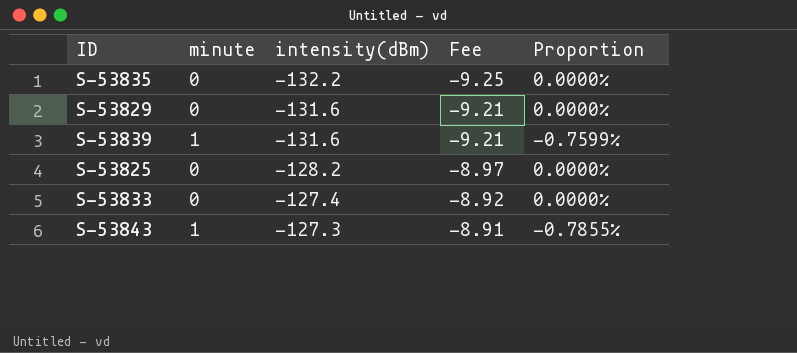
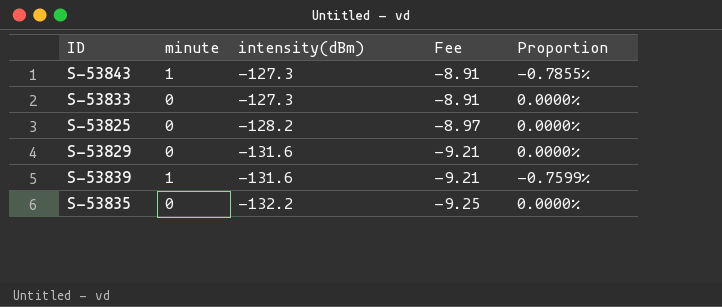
row order: intensity(dBm) ascending -> intensity(dBm) descending
S-53833 | intensity(dBm): -127.4 -> -127.3
S-53833 | Fee: -8.92 -> -8.91

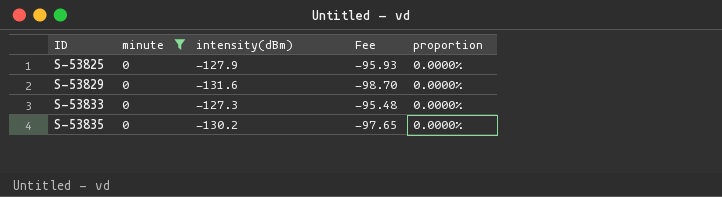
filter: none -> minute = 0
row order: intensity(dBm) descending -> ID ascending
column Fee | formula: [intensity(dBm)] * 0.07 -> [intensity(dBm)] * 0.75
column name: Proportion -> proportion
S-53825 | intensity(dBm): -128.2 -> -127.9
S-53835 | intensity(dBm): -132.2 -> -130.2

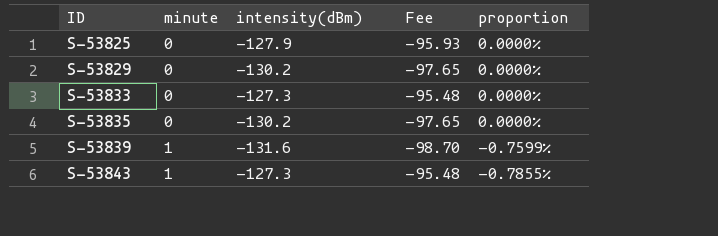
filter: minute = 0 -> none
S-53829 | intensity(dBm): -131.6 -> -130.2
S-53829 | Fee: -98.70 -> -97.65

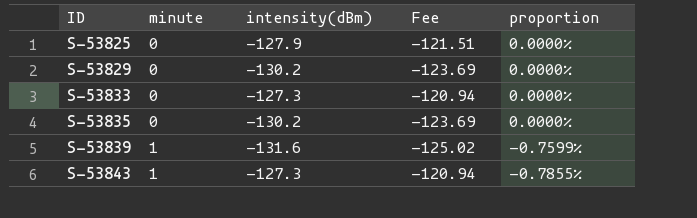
column Fee | formula: [intensity(dBm)] * 0.75 -> [intensity(dBm)] * 0.95

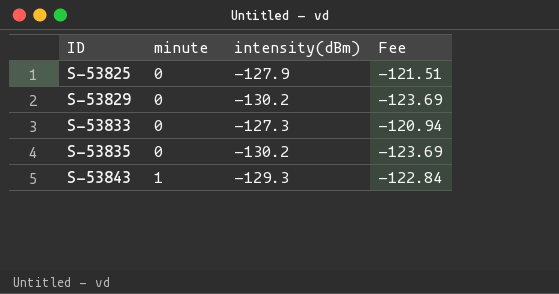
column proportion | formula: [minute] / [intensity(dBm)] -> none
row S-53839: 1 | -131.6 | -125.02 | -0.7599% -> none
S-53843 | intensity(dBm): -127.3 -> -129.3
S-53843 | Fee: -120.94 -> -122.84

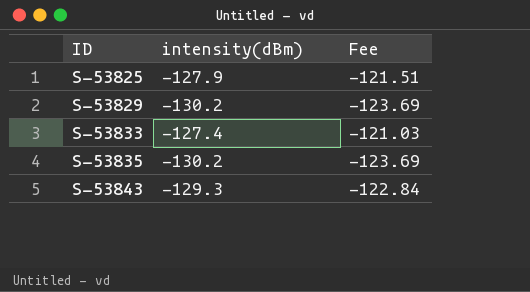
column minute | position: 2 -> none
S-53833 | intensity(dBm): -127.3 -> -127.4
S-53833 | Fee: -120.94 -> -121.03

